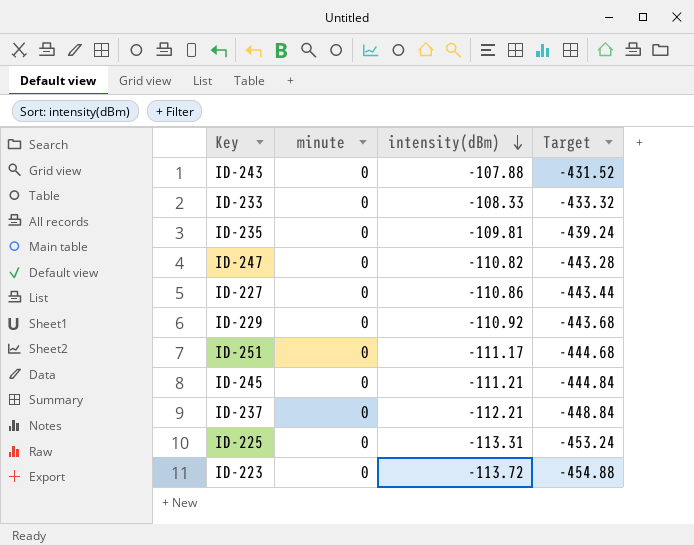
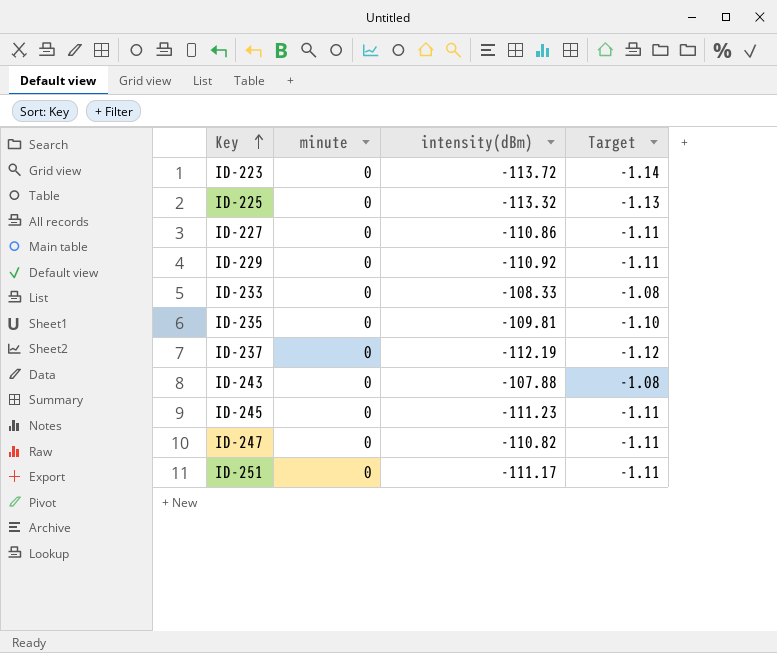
row order: intensity(dBm) descending -> Key ascending
column Target | formula: [intensity(dBm)] * 4 -> [intensity(dBm)] * 0.01
ID-225 | intensity(dBm): -113.31 -> -113.32
ID-237 | intensity(dBm): -112.21 -> -112.19
ID-245 | intensity(dBm): -111.21 -> -111.23

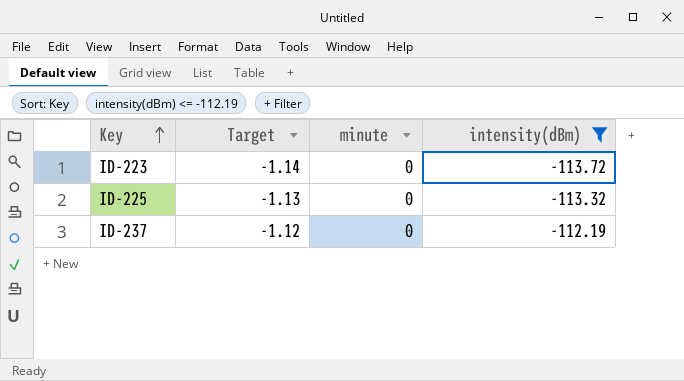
filter: none -> intensity(dBm) <= -112.19
column Target | position: 4 -> 2

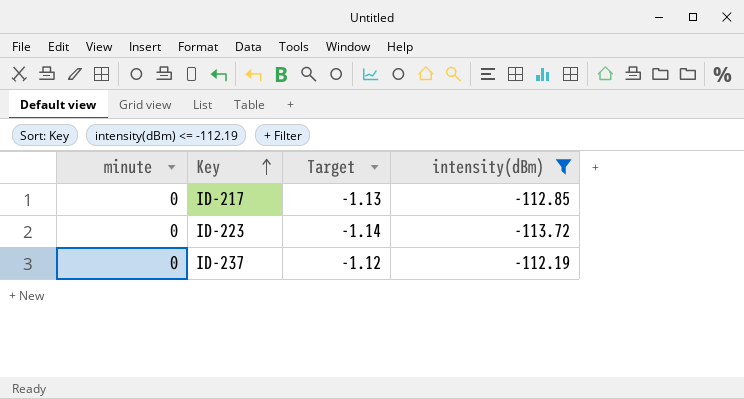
column minute | position: 3 -> 1
row ID-225: -1.13 | 0 | -113.32 -> none
row ID-217: none -> 0 | -1.13 | -112.85

